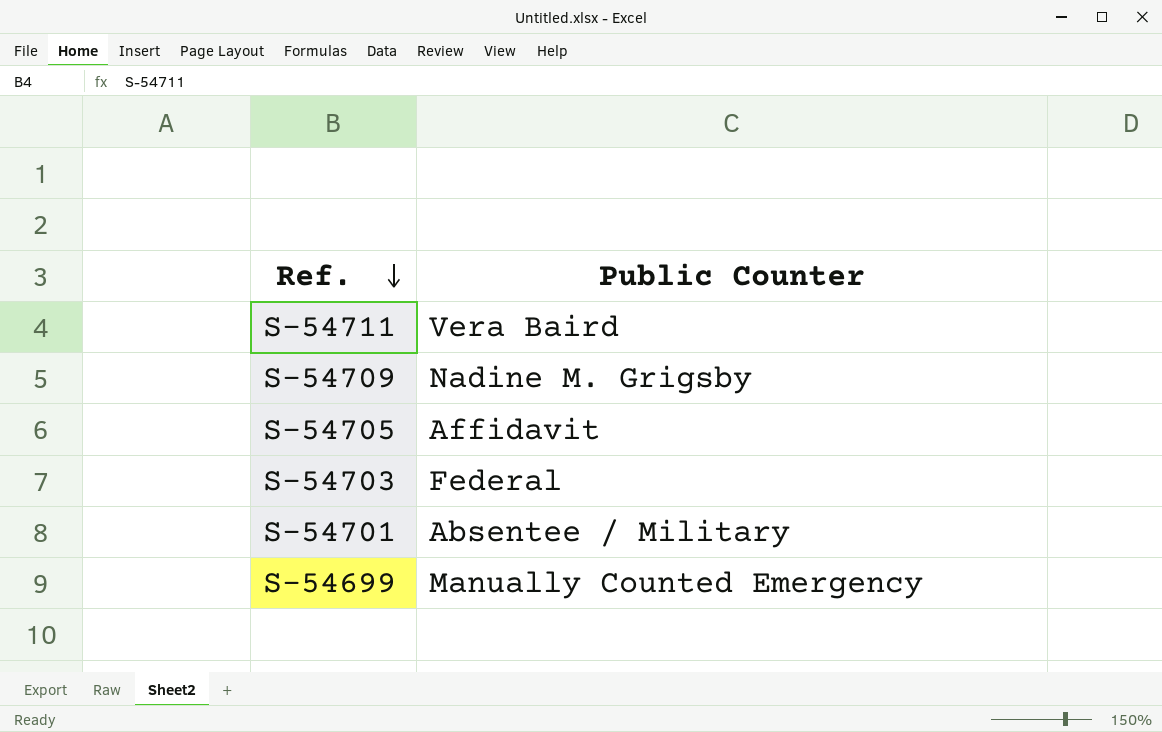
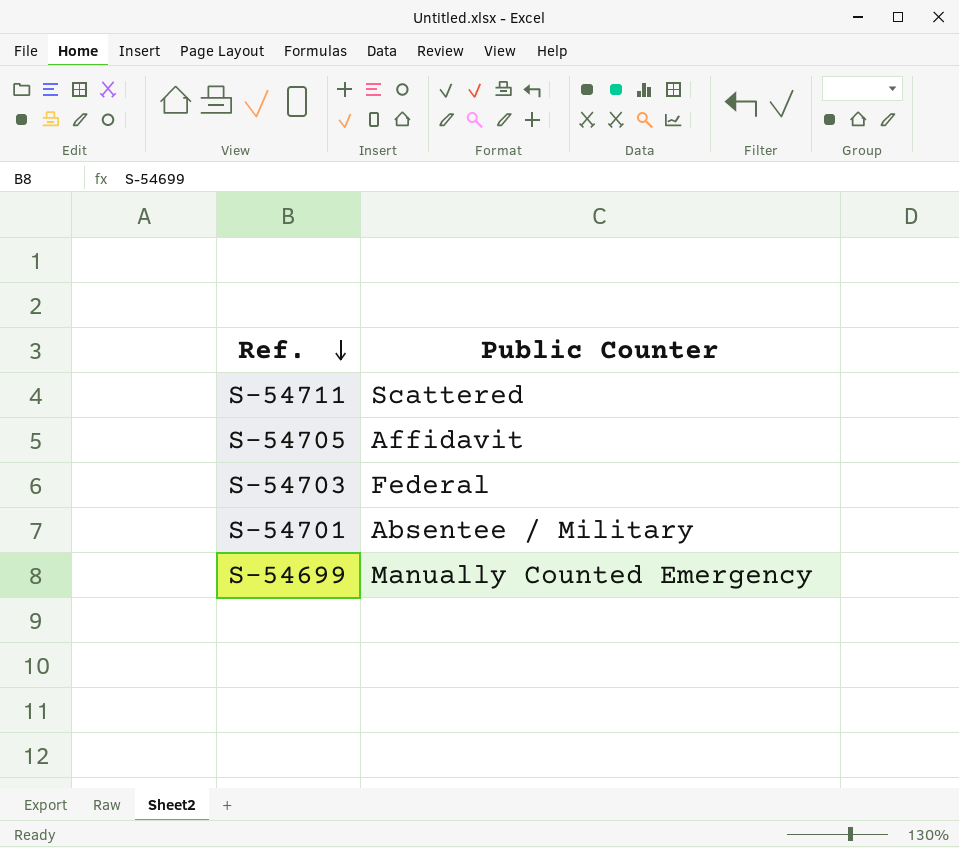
row S-54709: Nadine M. Grigsby -> none
S-54711 | Public Counter: Vera Baird -> Scattered

